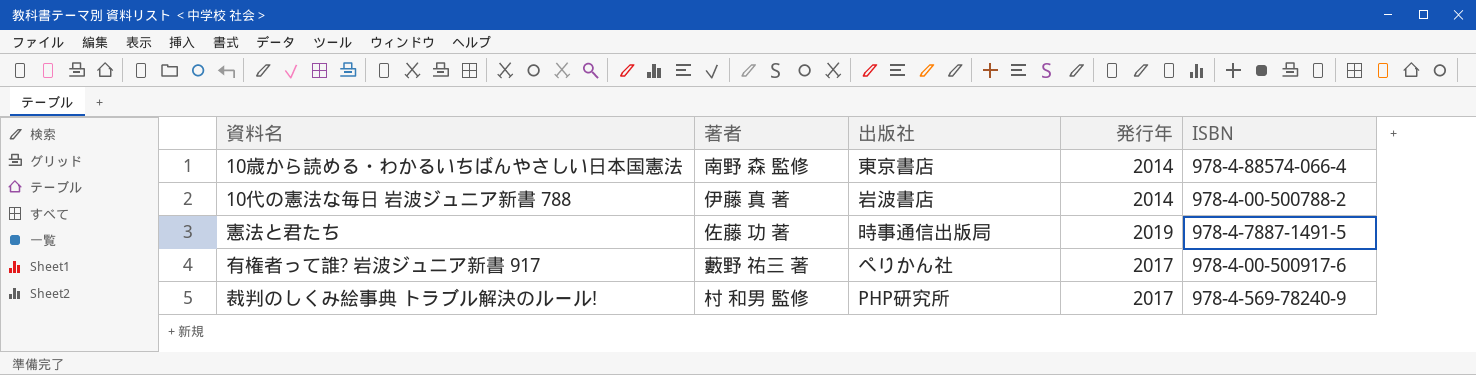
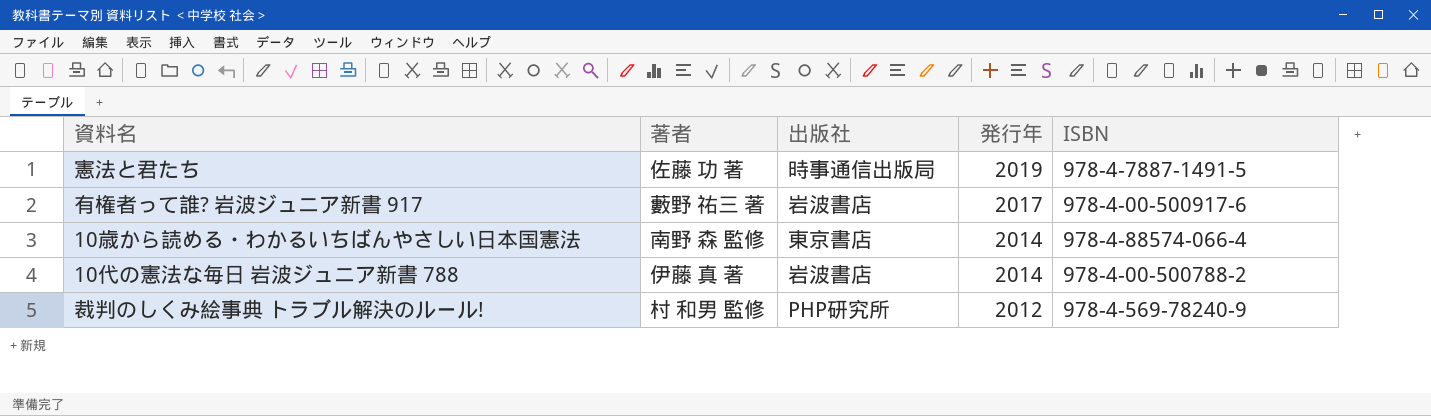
row order: none -> 発行年 descending
有権者って誰? 岩波ジュニア新書 917 | 出版社: ぺりかん社 -> 岩波書店
裁判のしくみ絵事典 トラブル解決のルール! | 発行年: 2017 -> 2012

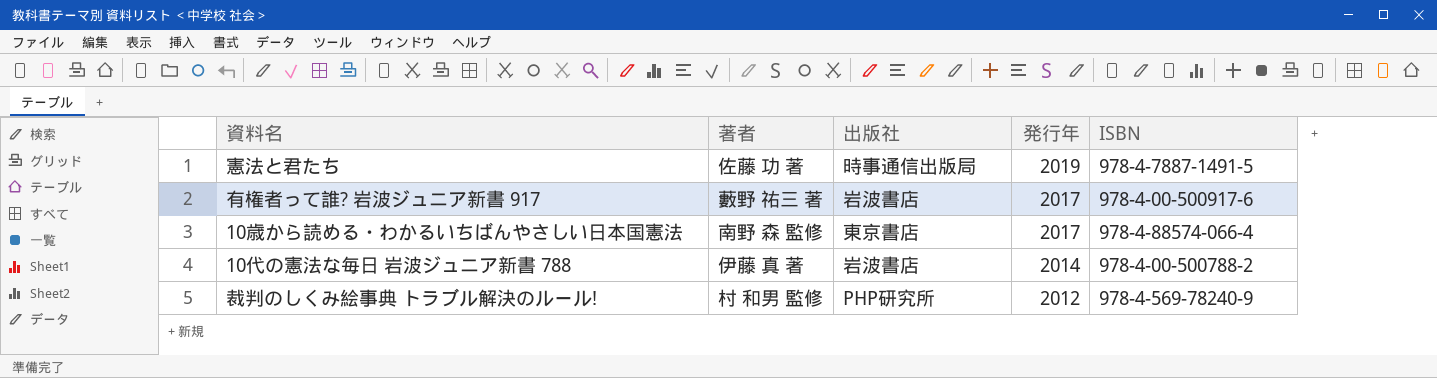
10歳から読める・わかるいちばんやさしい日本国憲法 | 発行年: 2014 -> 2017

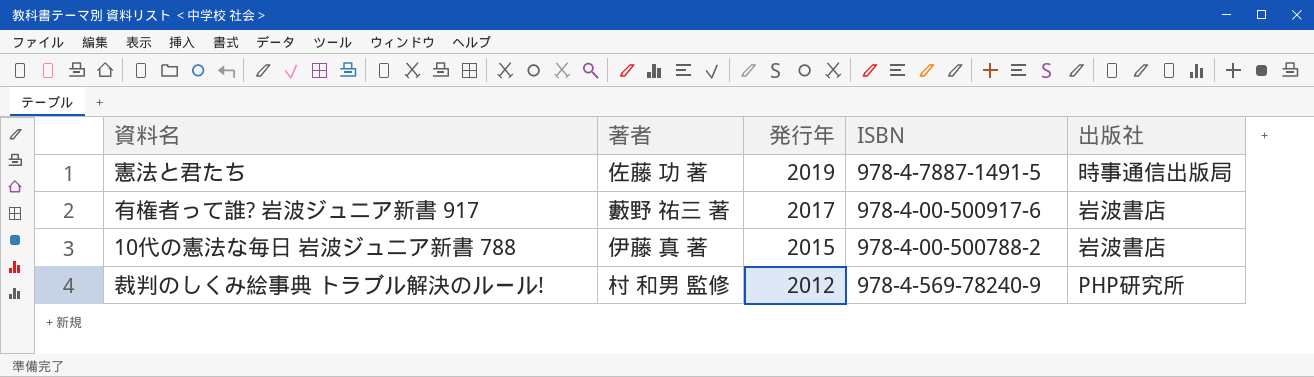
column 出版社 | position: 3 -> 5
row 10歳から読める・わかるいちばんやさしい日本国憲法: 南野 森 監修 | 東京書店 | 2017 | 978-4-88574-066-4 -> none
10代の憲法な毎日 岩波ジュニア新書 788 | 発行年: 2014 -> 2015

